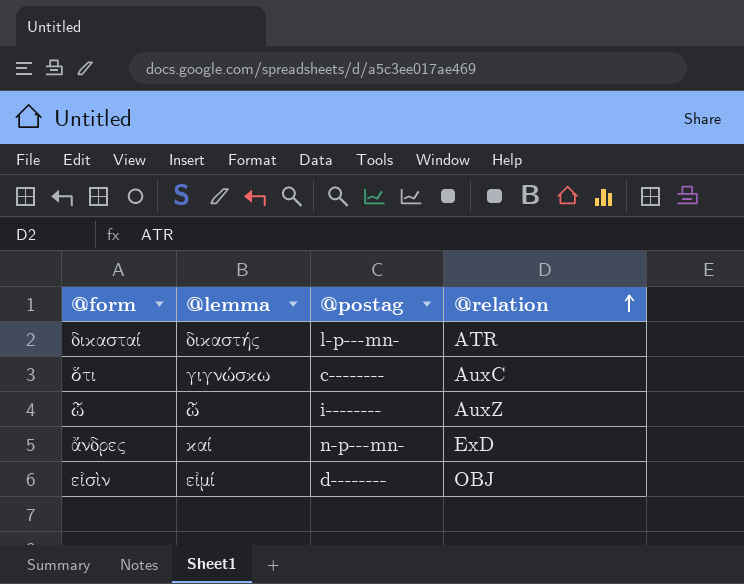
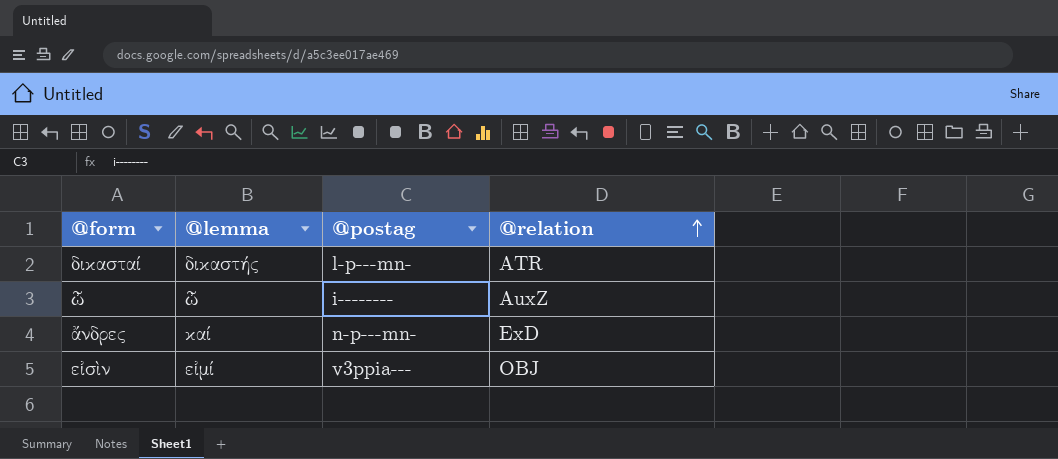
row ὅτι: γιγνώσκω | c-------- | AuxC -> none
εἰσὶν | @postag: d-------- -> v3ppia---

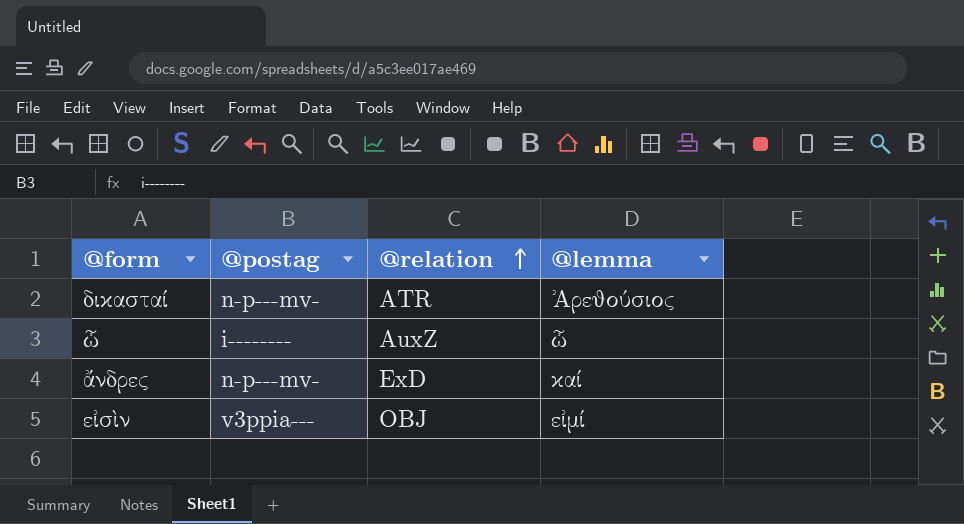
column @lemma | position: 2 -> 4
δικασταί | @postag: l-p---mn- -> n-p---mv-
δικασταί | @lemma: δικαστής -> Ἀρεθούσιος
ἄνδρες | @postag: n-p---mn- -> n-p---mv-

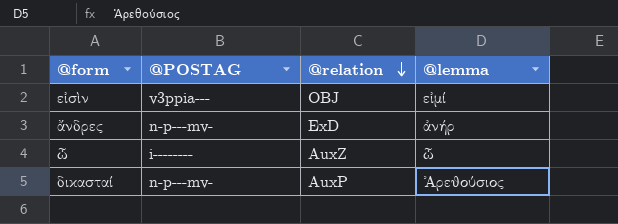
row order: @relation ascending -> @relation descending
column name: @postag -> @POSTAG
ἄνδρες | @lemma: καί -> ἀνήρ
δικασταί | @relation: ATR -> AuxP

